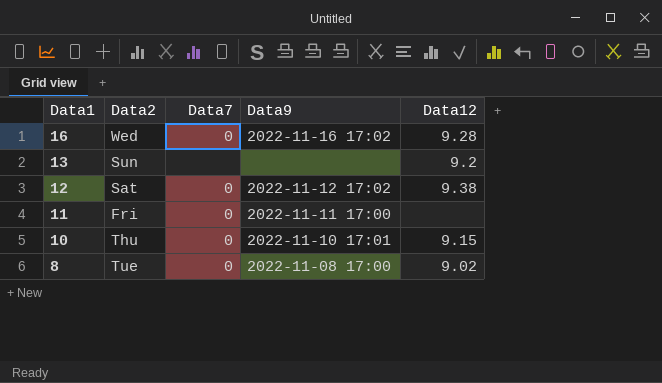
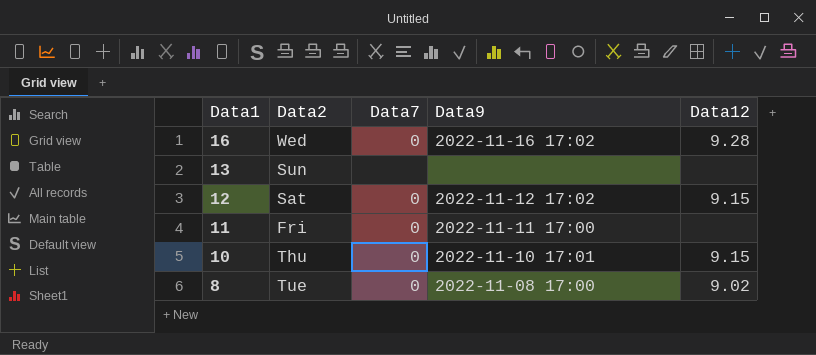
13 | Data12: 9.2 -> none
12 | Data12: 9.38 -> 9.15

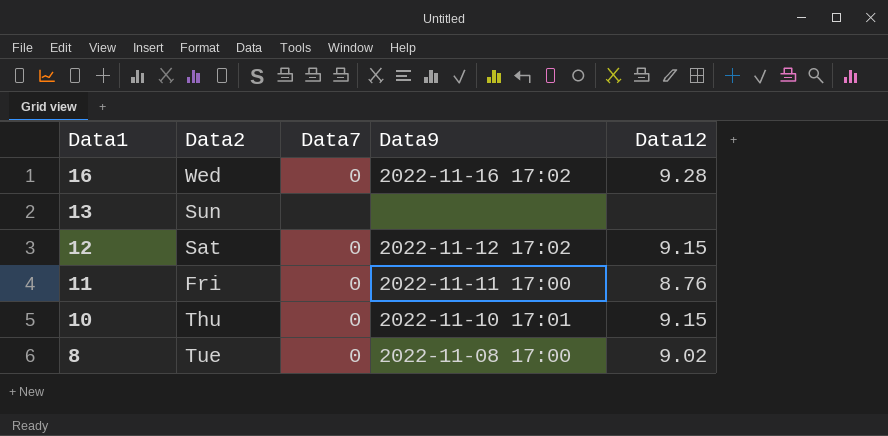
11 | Data12: none -> 8.76

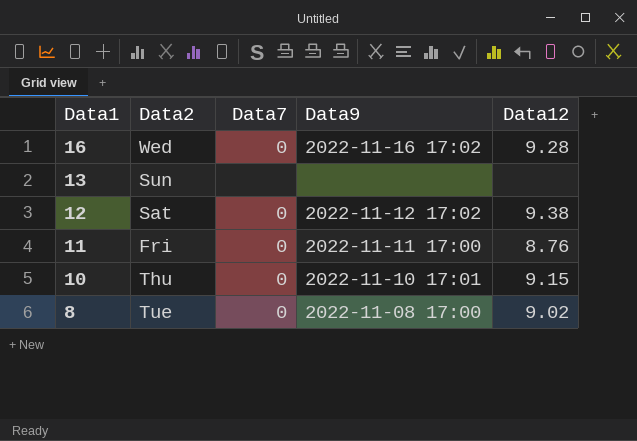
12 | Data12: 9.15 -> 9.38

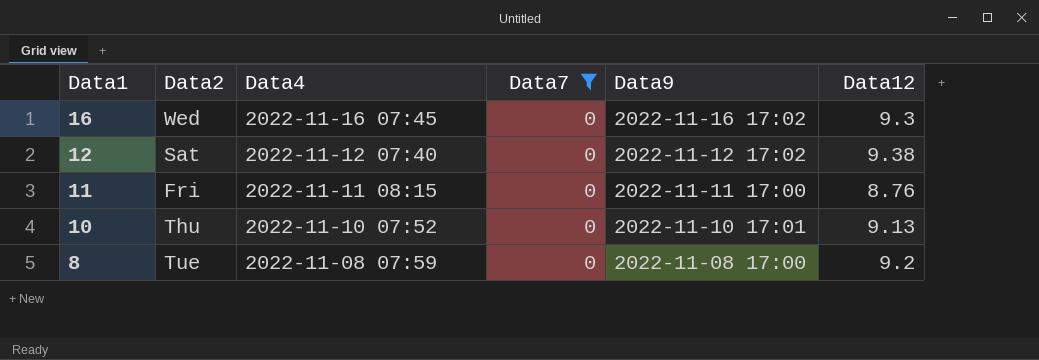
filter: none -> Data7 = 0
column Data4 | position: none -> 3
16 | Data12: 9.28 -> 9.3
10 | Data12: 9.15 -> 9.13
8 | Data12: 9.02 -> 9.2

